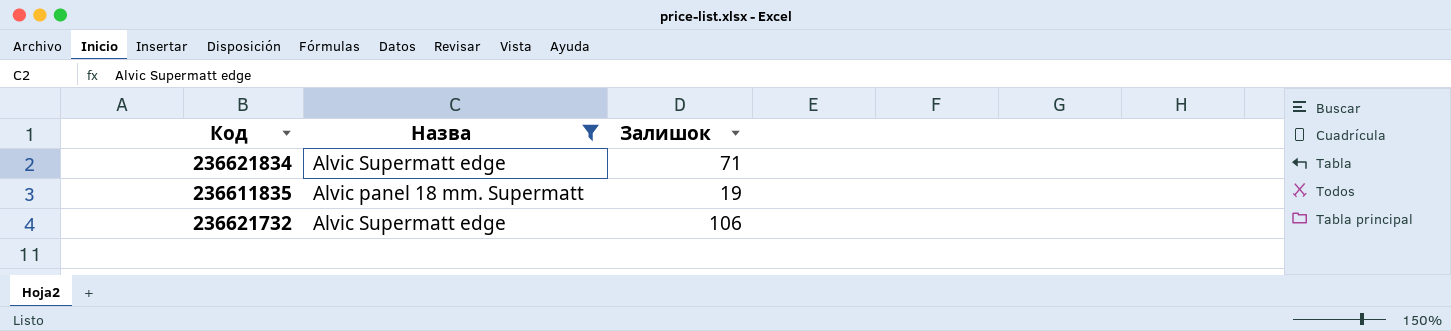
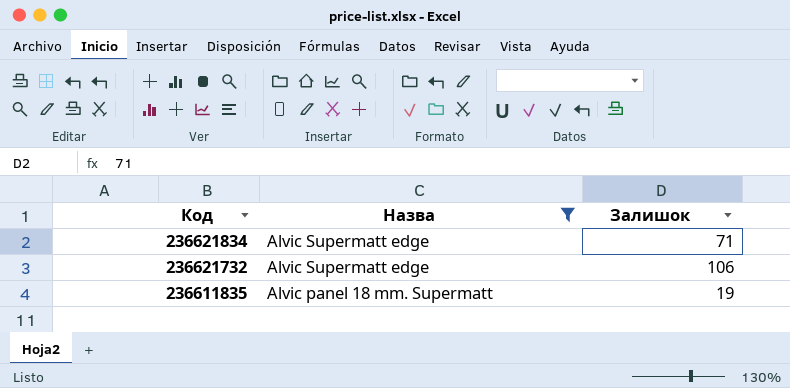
row order: none -> Код descending

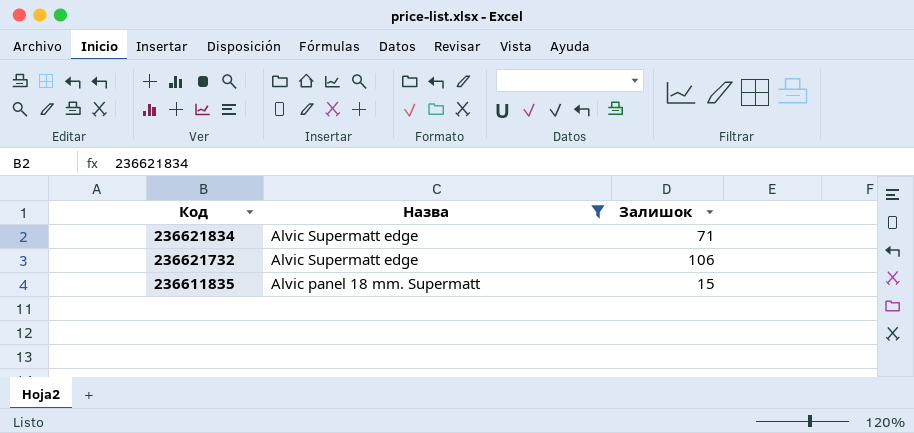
236611835 | Залишок: 19 -> 15

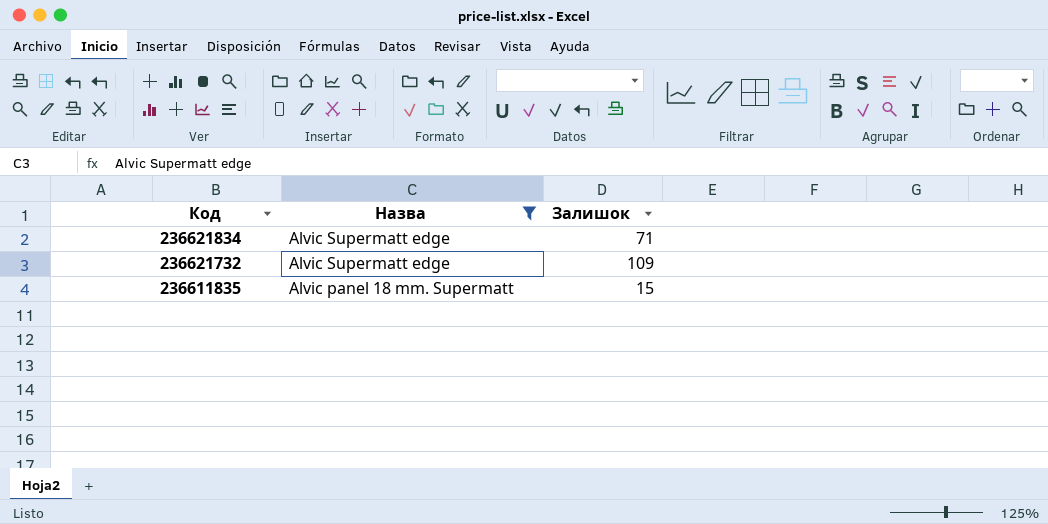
236621732 | Залишок: 106 -> 109

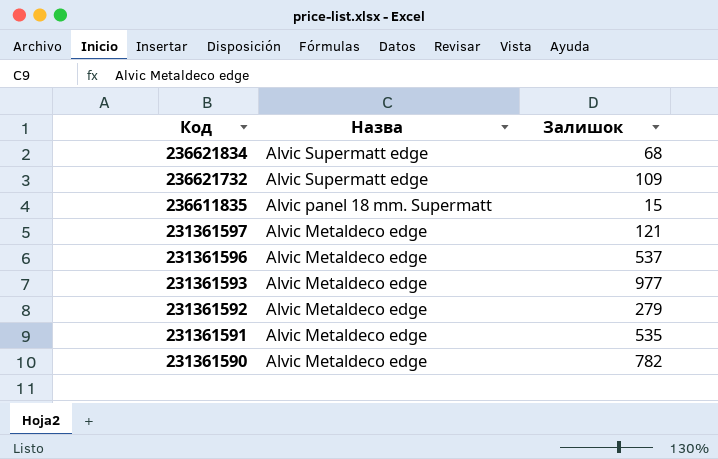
filter: Назва != Alvic Metaldeco edge -> none
236621834 | Залишок: 71 -> 68

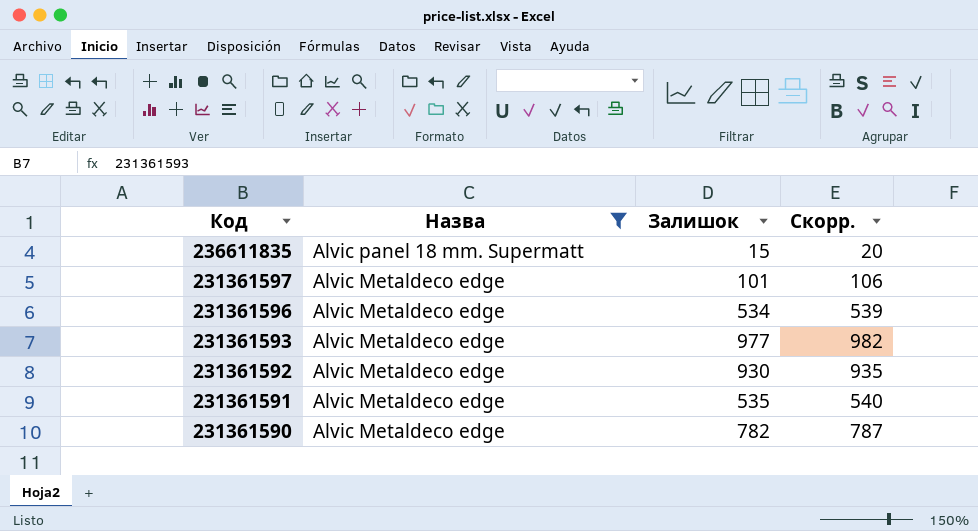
filter: none -> Назва != Alvic Supermatt edge
column Скорр. | formula: none -> [Залишок] + 5
231361597 | Залишок: 121 -> 101
231361596 | Залишок: 537 -> 534
231361592 | Залишок: 279 -> 930

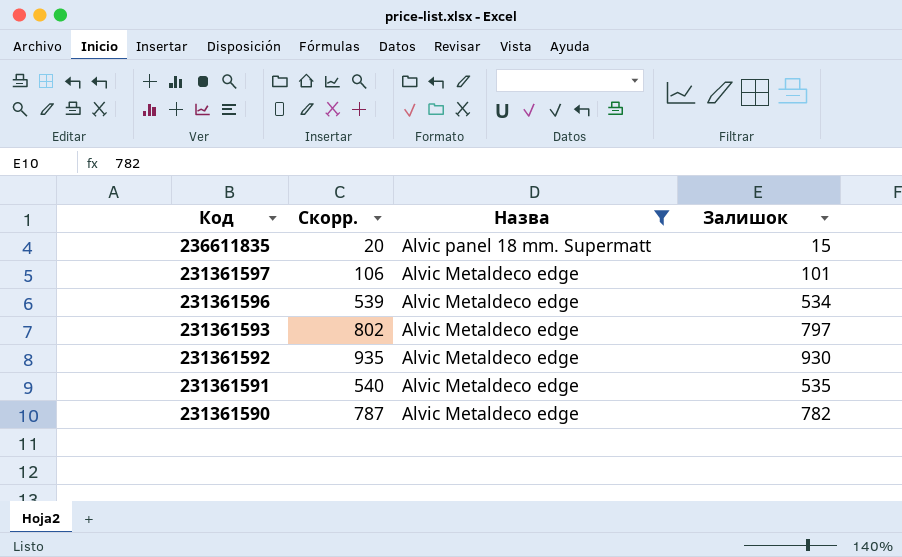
column Скорр. | position: 4 -> 2
231361593 | Скорр.: 982 -> 802
231361593 | Залишок: 977 -> 797

